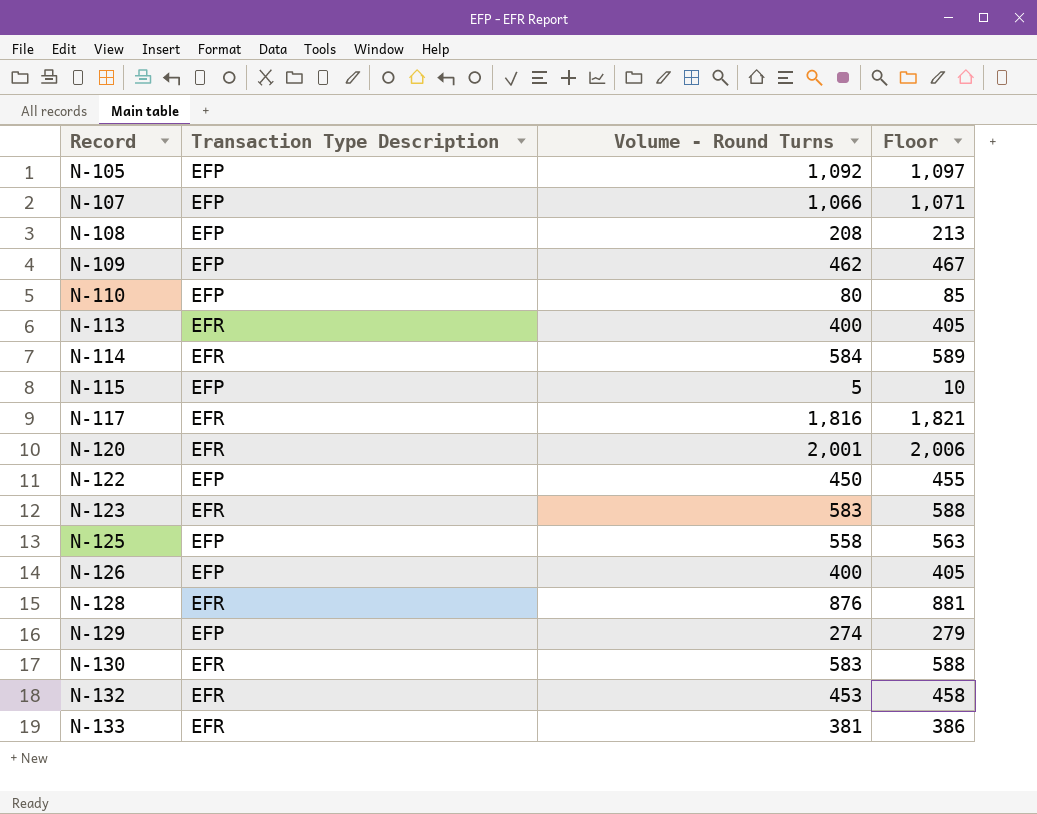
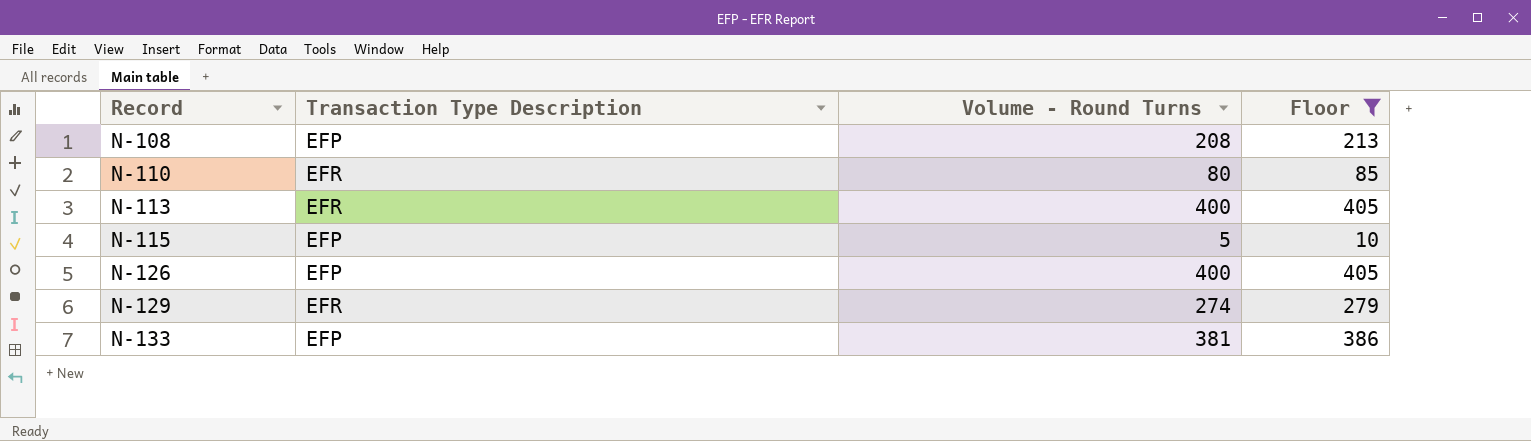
filter: none -> Floor <= 405
N-110 | Transaction Type Description: EFP -> EFR
N-129 | Transaction Type Description: EFP -> EFR
N-133 | Transaction Type Description: EFR -> EFP

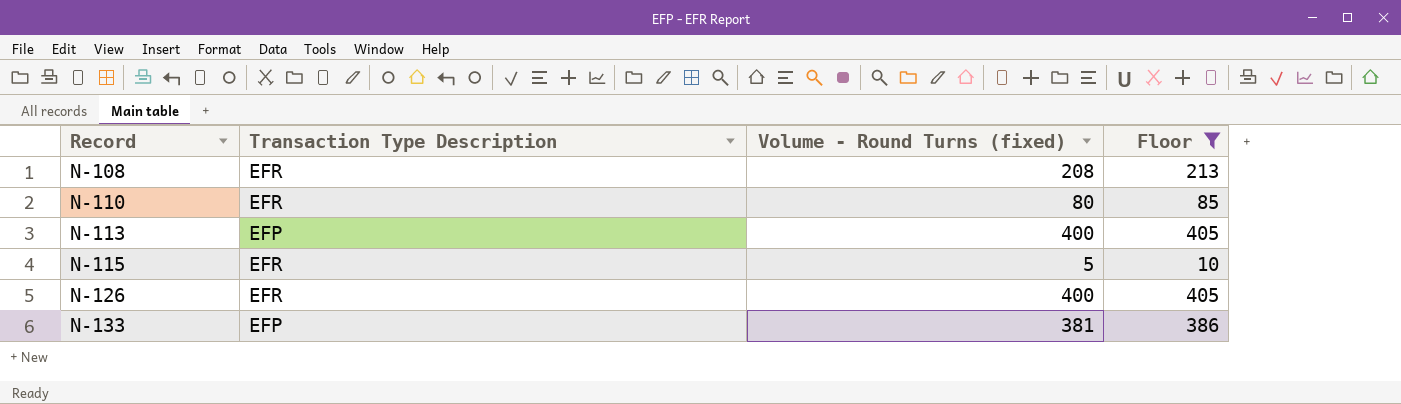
column name: Volume - Round Turns -> Volume - Round Turns (fixed)
row N-129: EFR | 274 | 279 -> none
N-108 | Transaction Type Description: EFP -> EFR
N-113 | Transaction Type Description: EFR -> EFP
N-115 | Transaction Type Description: EFP -> EFR
N-126 | Transaction Type Description: EFP -> EFR

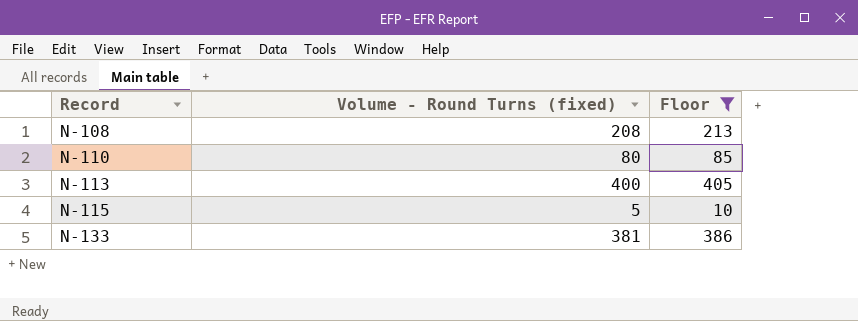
column Transaction Type Description | position: 2 -> none
row N-126: EFR | 400 | 405 -> none

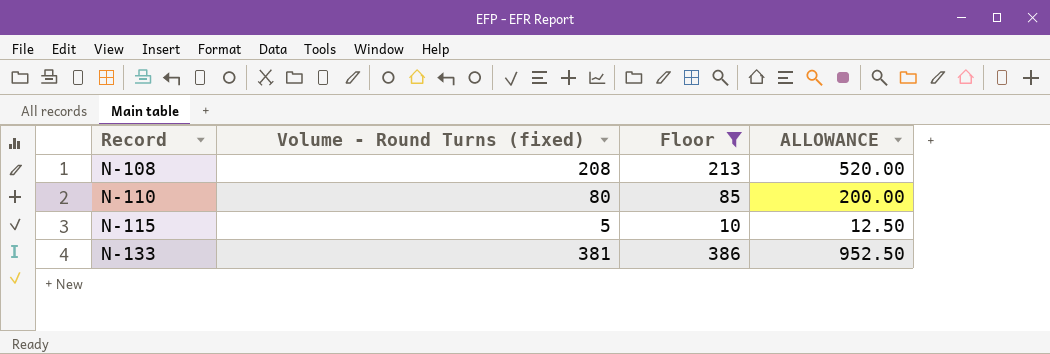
column ALLOWANCE | formula: none -> [Volume - Round Turns (fixed)] * 2.5
row N-113: 400 | 405 -> none

